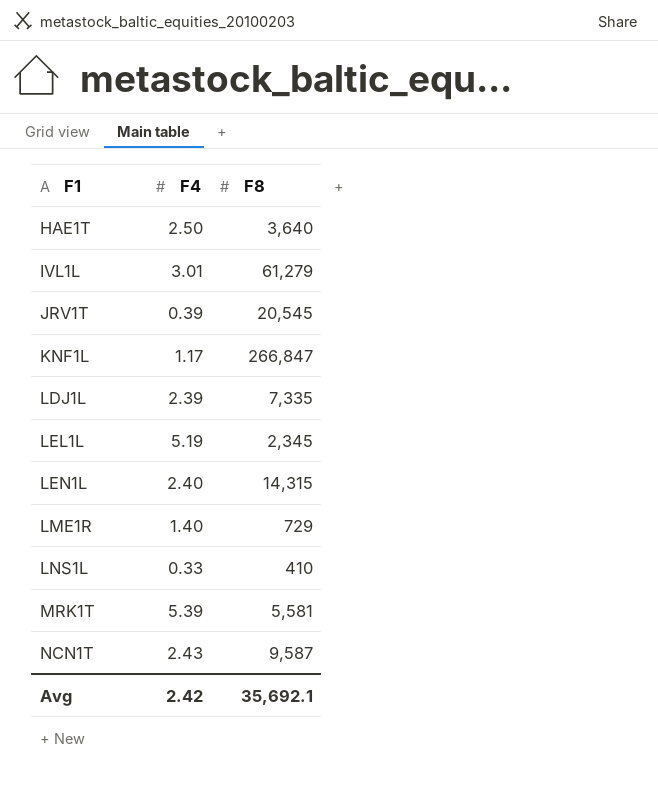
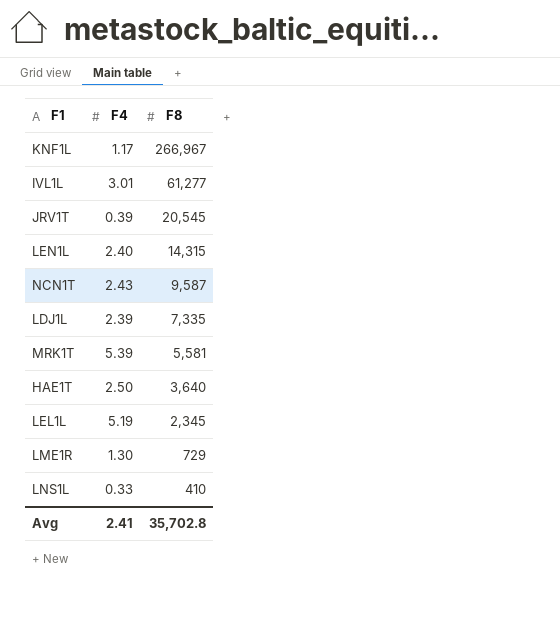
row order: F1 ascending -> F8 descending
KNF1L | F8: 266,847 -> 266,967
IVL1L | F8: 61,279 -> 61,277
LME1R | F4: 1.40 -> 1.30
Avg | F4: 2.42 -> 2.41
Avg | F8: 35,692.1 -> 35,702.8

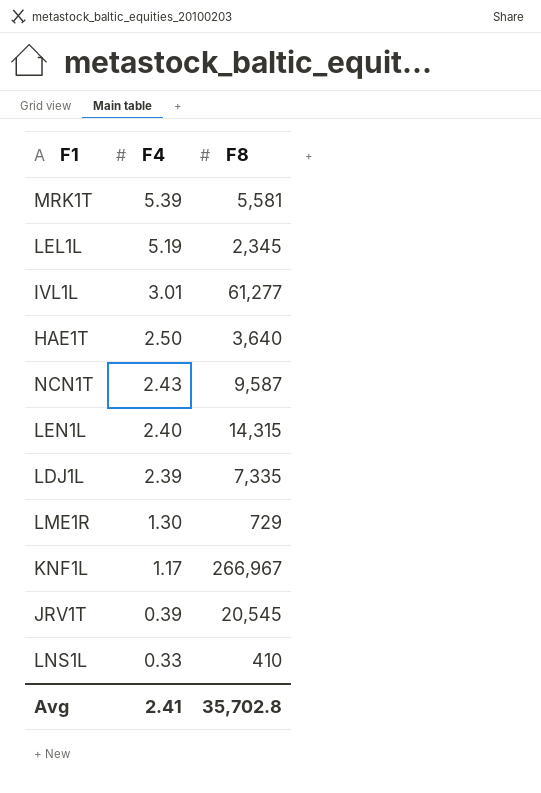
row order: F8 descending -> F4 descending

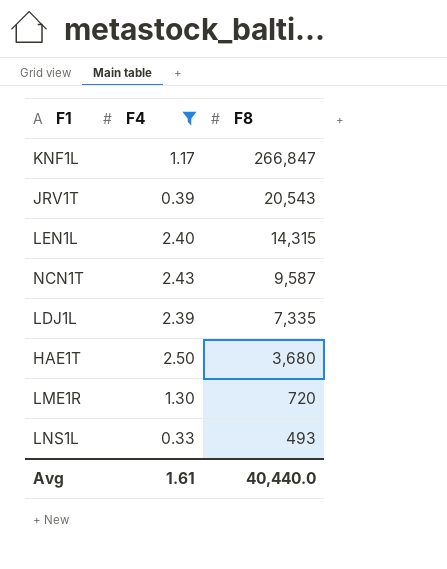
filter: none -> F4 <= 2.50
row order: F4 descending -> F8 descending
KNF1L | F8: 266,967 -> 266,847
JRV1T | F8: 20,545 -> 20,543
HAE1T | F8: 3,640 -> 3,680
LME1R | F8: 729 -> 720
LNS1L | F8: 410 -> 493
Avg | F4: 2.41 -> 1.61
Avg | F8: 35,702.8 -> 40,440.0

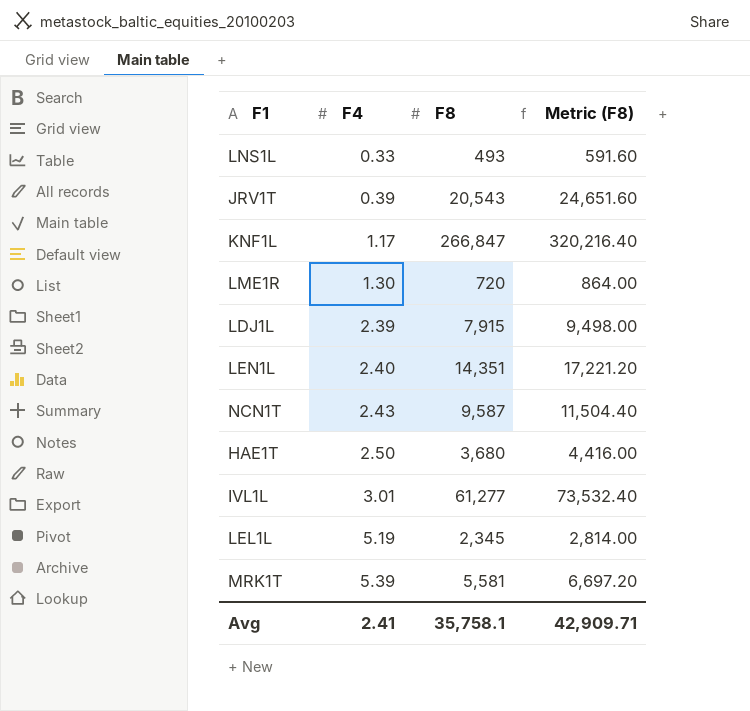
filter: F4 <= 2.50 -> none
row order: F8 descending -> F4 ascending
column Metric (F8) | formula: none -> [F8] * 1.2
LDJ1L | F8: 7,335 -> 7,915
LEN1L | F8: 14,315 -> 14,351
Avg | F4: 1.61 -> 2.41
Avg | F8: 40,440.0 -> 35,758.1

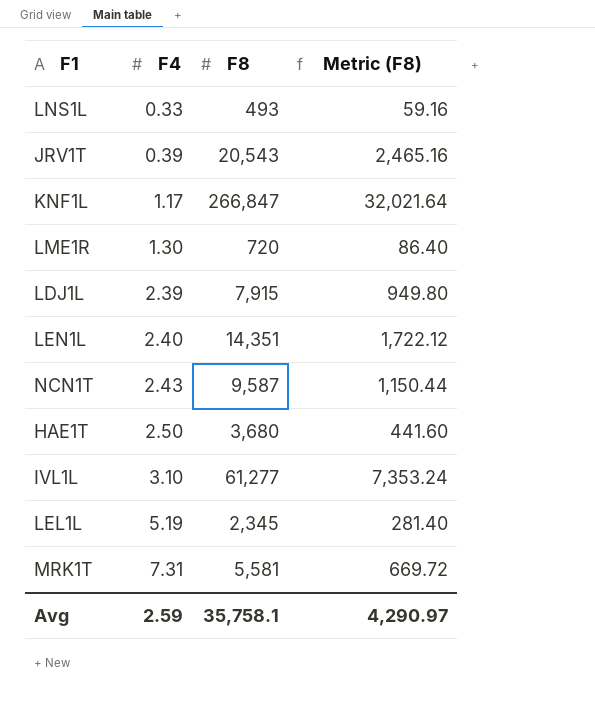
column Metric (F8) | formula: [F8] * 1.2 -> [F8] * 0.12
IVL1L | F4: 3.01 -> 3.10
MRK1T | F4: 5.39 -> 7.31
Avg | F4: 2.41 -> 2.59
Avg | Metric (F8): 42,909.71 -> 4,290.97

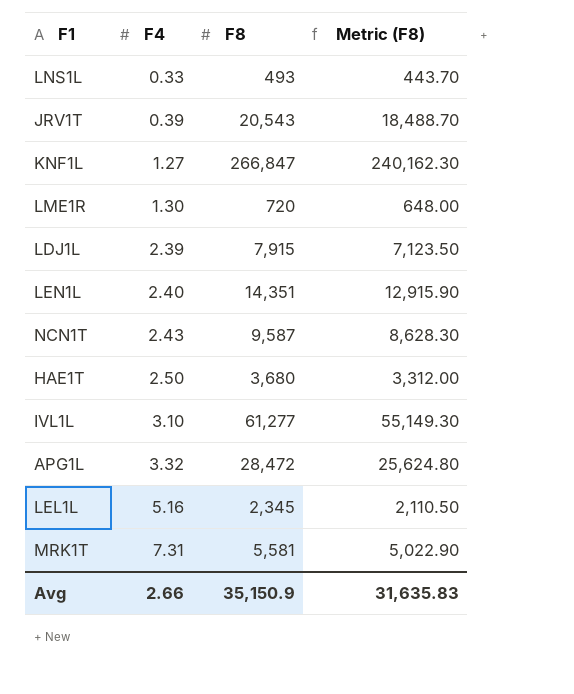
column Metric (F8) | formula: [F8] * 0.12 -> [F8] * 0.9
KNF1L | F4: 1.17 -> 1.27
row APG1L: none -> 3.32 | 28,472 | 25,624.80
LEL1L | F4: 5.19 -> 5.16
Avg | F4: 2.59 -> 2.66
Avg | F8: 35,758.1 -> 35,150.9
Avg | Metric (F8): 4,290.97 -> 31,635.83

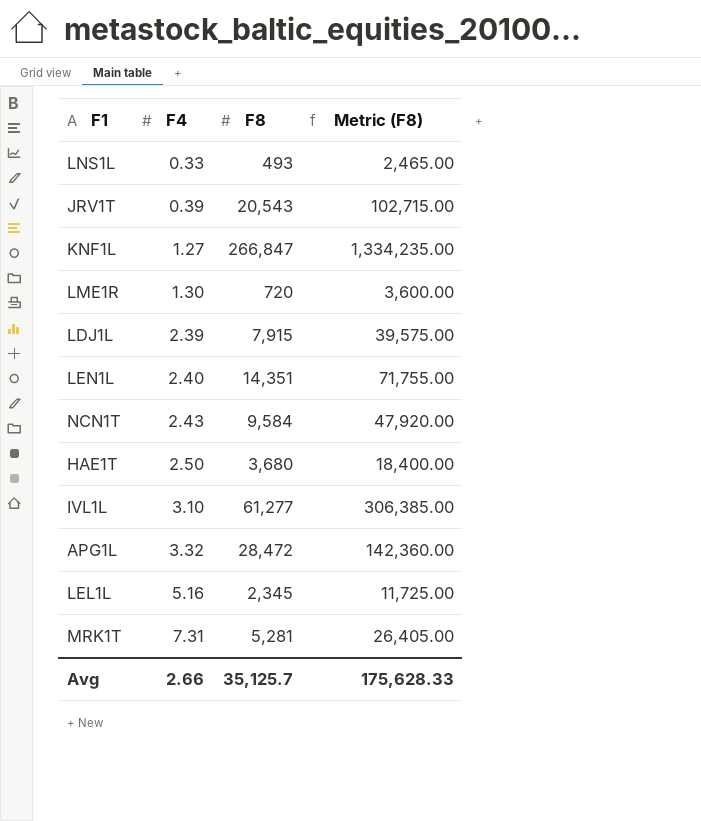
column Metric (F8) | formula: [F8] * 0.9 -> [F8] * 5
NCN1T | F8: 9,587 -> 9,584
MRK1T | F8: 5,581 -> 5,281
Avg | F8: 35,150.9 -> 35,125.7
Avg | Metric (F8): 31,635.83 -> 175,628.33

